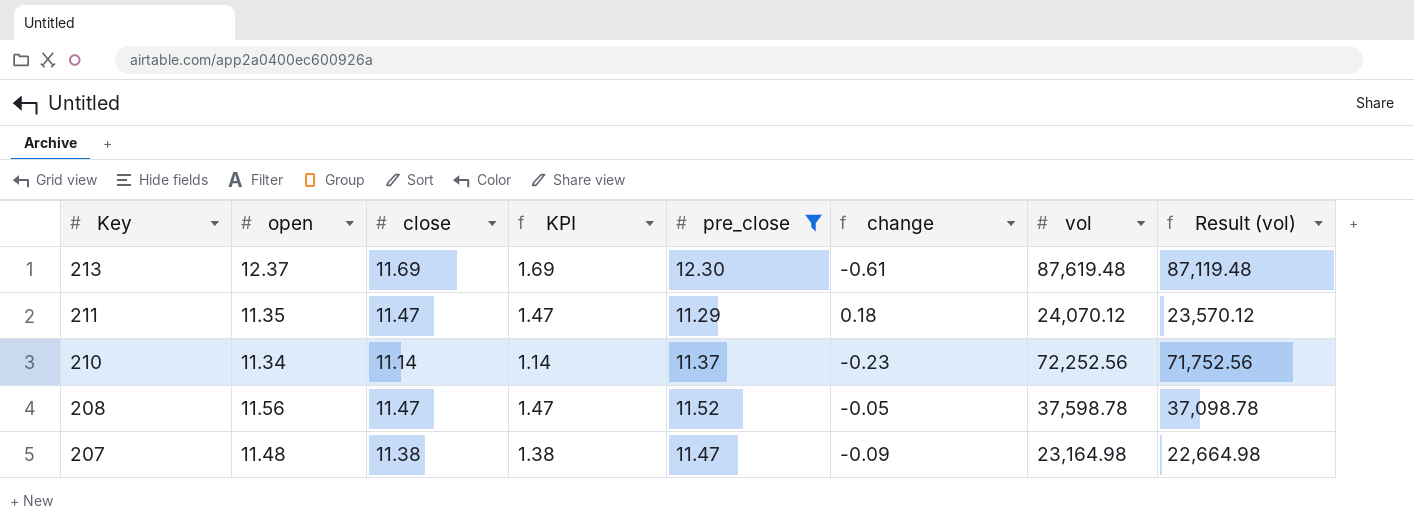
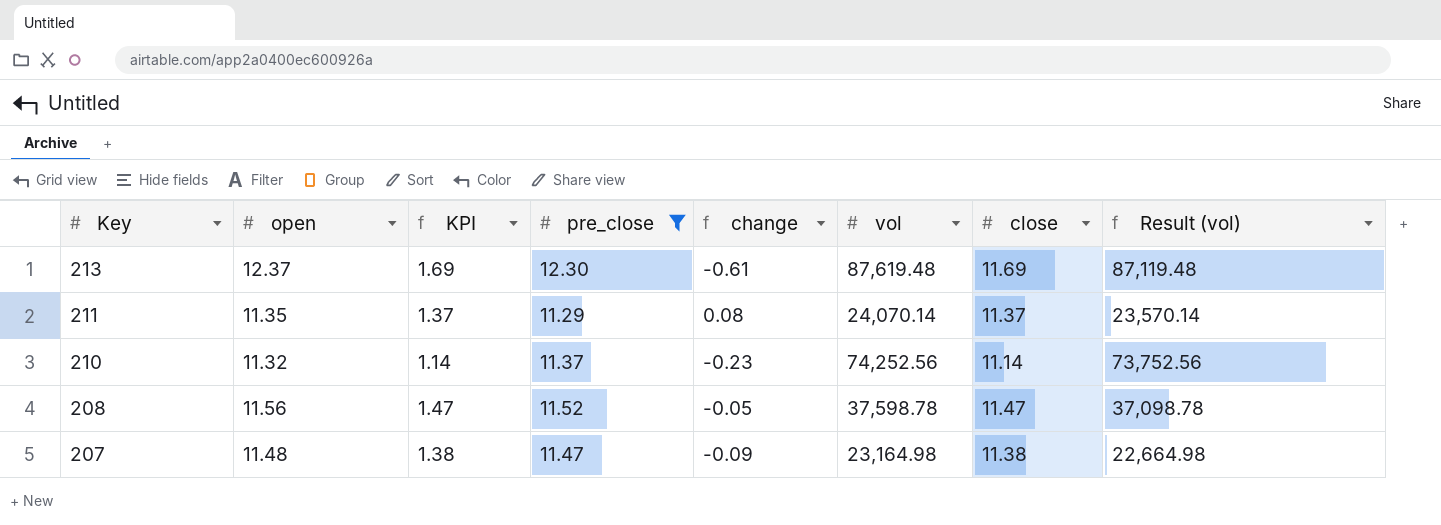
column close | position: 3 -> 7
211 | KPI: 1.47 -> 1.37
211 | change: 0.18 -> 0.08
211 | vol: 24,070.12 -> 24,070.14
211 | close: 11.47 -> 11.37
211 | Result (vol): 23,570.12 -> 23,570.14
210 | open: 11.34 -> 11.32
210 | vol: 72,252.56 -> 74,252.56
210 | Result (vol): 71,752.56 -> 73,752.56

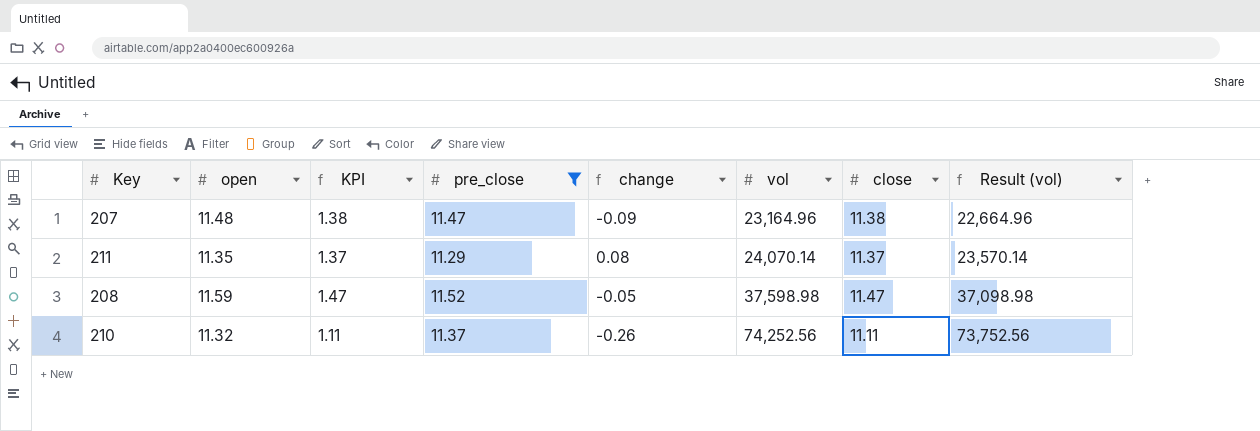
row order: Key descending -> vol ascending
row 213: 12.37 | 1.69 | 12.30 | -0.61 | 87,619.48 | 11.69 | 87,119.48 -> none
207 | vol: 23,164.98 -> 23,164.96
207 | Result (vol): 22,664.98 -> 22,664.96
208 | open: 11.56 -> 11.59
208 | vol: 37,598.78 -> 37,598.98
208 | Result (vol): 37,098.78 -> 37,098.98
210 | KPI: 1.14 -> 1.11
210 | change: -0.23 -> -0.26
210 | close: 11.14 -> 11.11

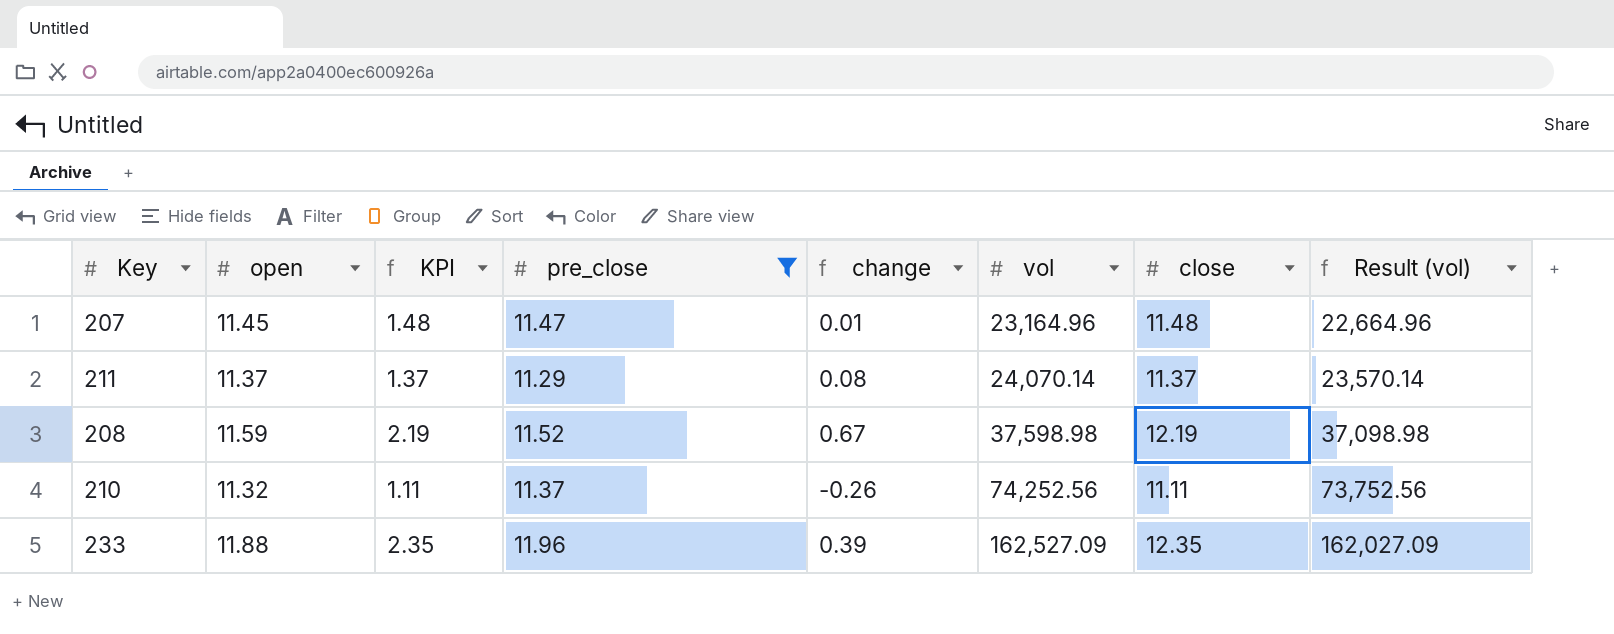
207 | open: 11.48 -> 11.45
207 | KPI: 1.38 -> 1.48
207 | change: -0.09 -> 0.01
207 | close: 11.38 -> 11.48
211 | open: 11.35 -> 11.37
208 | KPI: 1.47 -> 2.19
208 | change: -0.05 -> 0.67
208 | close: 11.47 -> 12.19
row 233: none -> 11.88 | 2.35 | 11.96 | 0.39 | 162,527.09 | 12.35 | 162,027.09

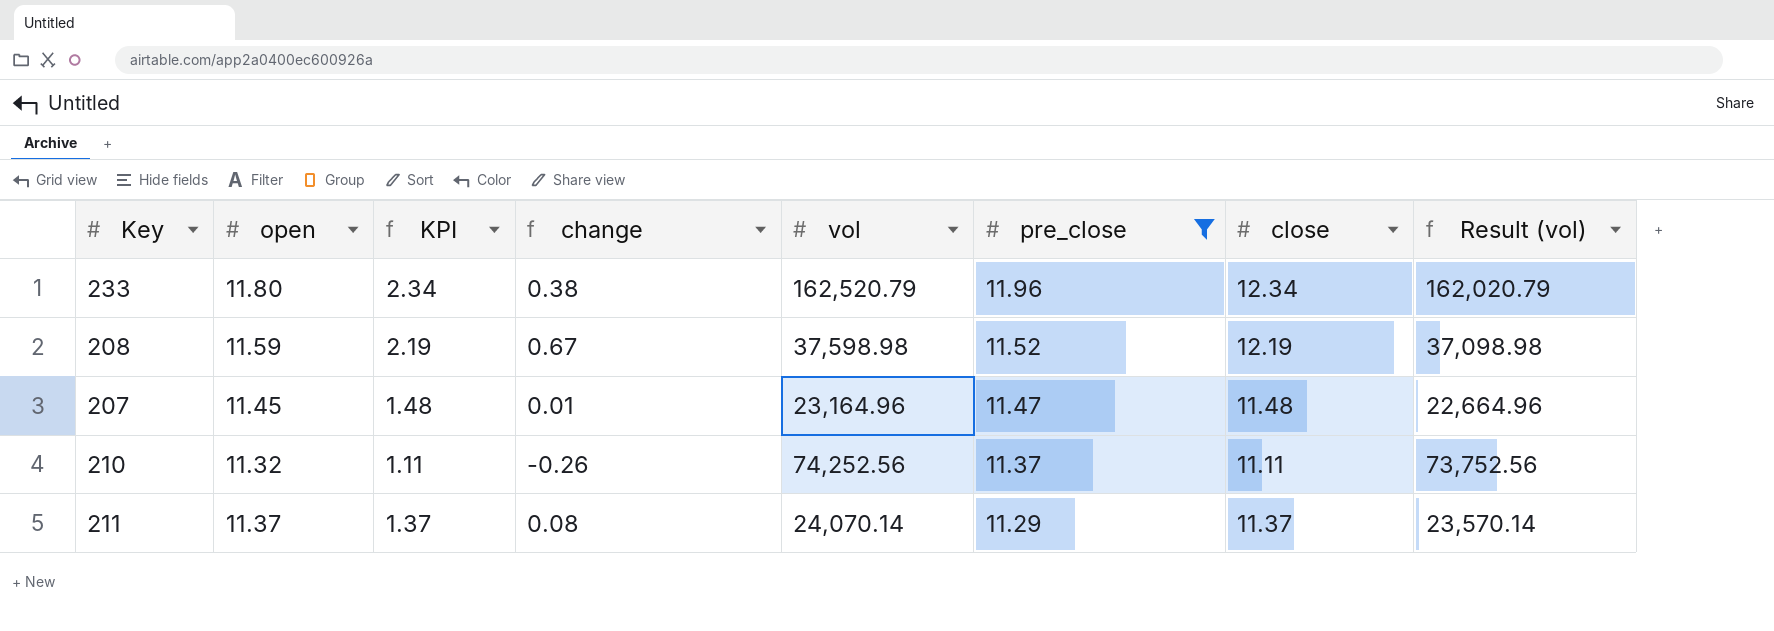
row order: vol ascending -> pre_close descending
column pre_close | position: 4 -> 6
233 | open: 11.88 -> 11.80
233 | KPI: 2.35 -> 2.34
233 | change: 0.39 -> 0.38
233 | vol: 162,527.09 -> 162,520.79
233 | close: 12.35 -> 12.34
233 | Result (vol): 162,027.09 -> 162,020.79

